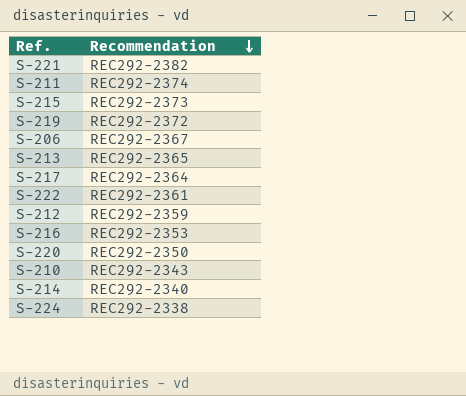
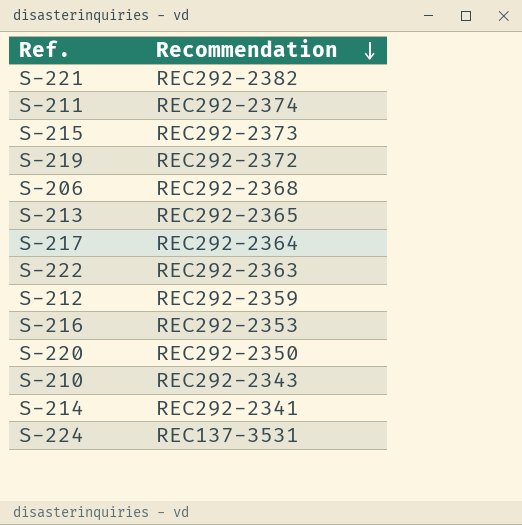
S-206 | Recommendation: REC292-2367 -> REC292-2368
S-222 | Recommendation: REC292-2361 -> REC292-2363
S-214 | Recommendation: REC292-2340 -> REC292-2341
S-224 | Recommendation: REC292-2338 -> REC137-3531

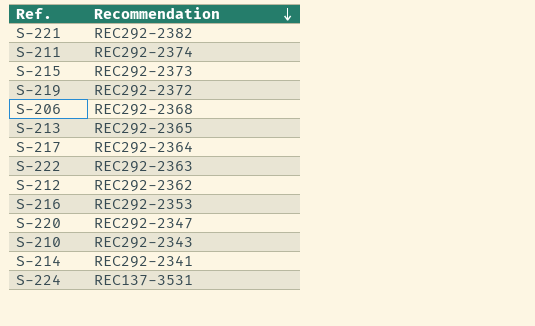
S-212 | Recommendation: REC292-2359 -> REC292-2362
S-220 | Recommendation: REC292-2350 -> REC292-2347

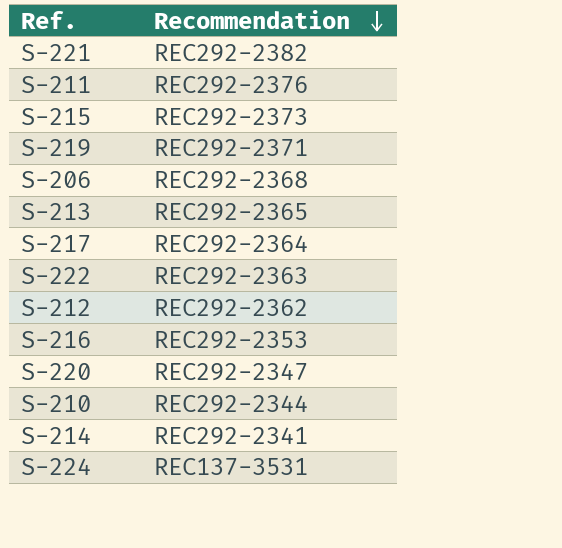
S-211 | Recommendation: REC292-2374 -> REC292-2376
S-219 | Recommendation: REC292-2372 -> REC292-2371
S-210 | Recommendation: REC292-2343 -> REC292-2344

